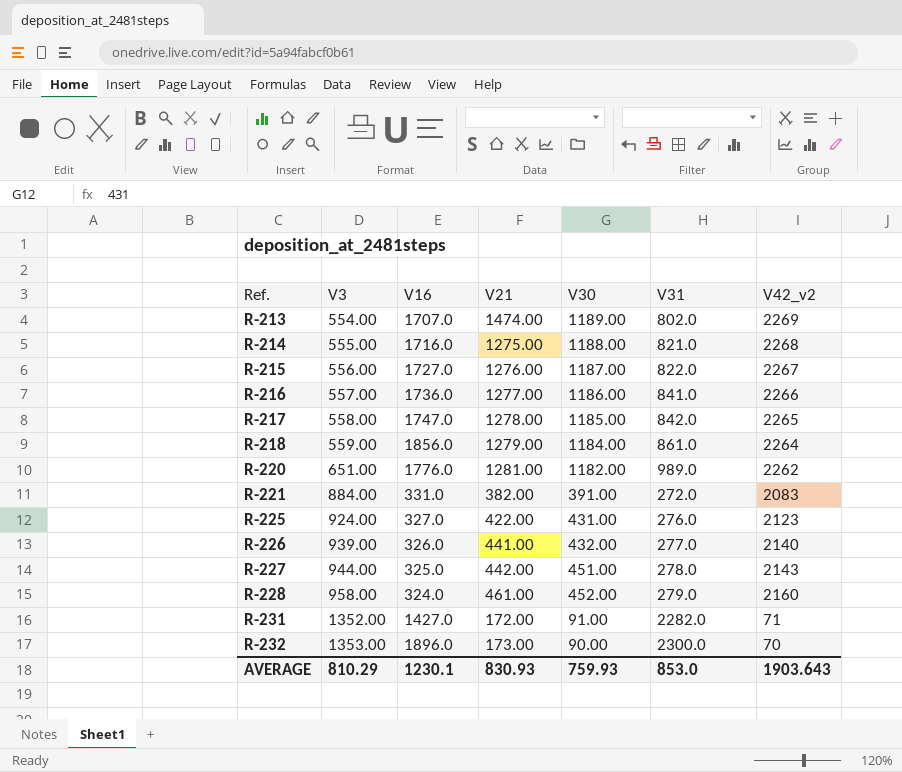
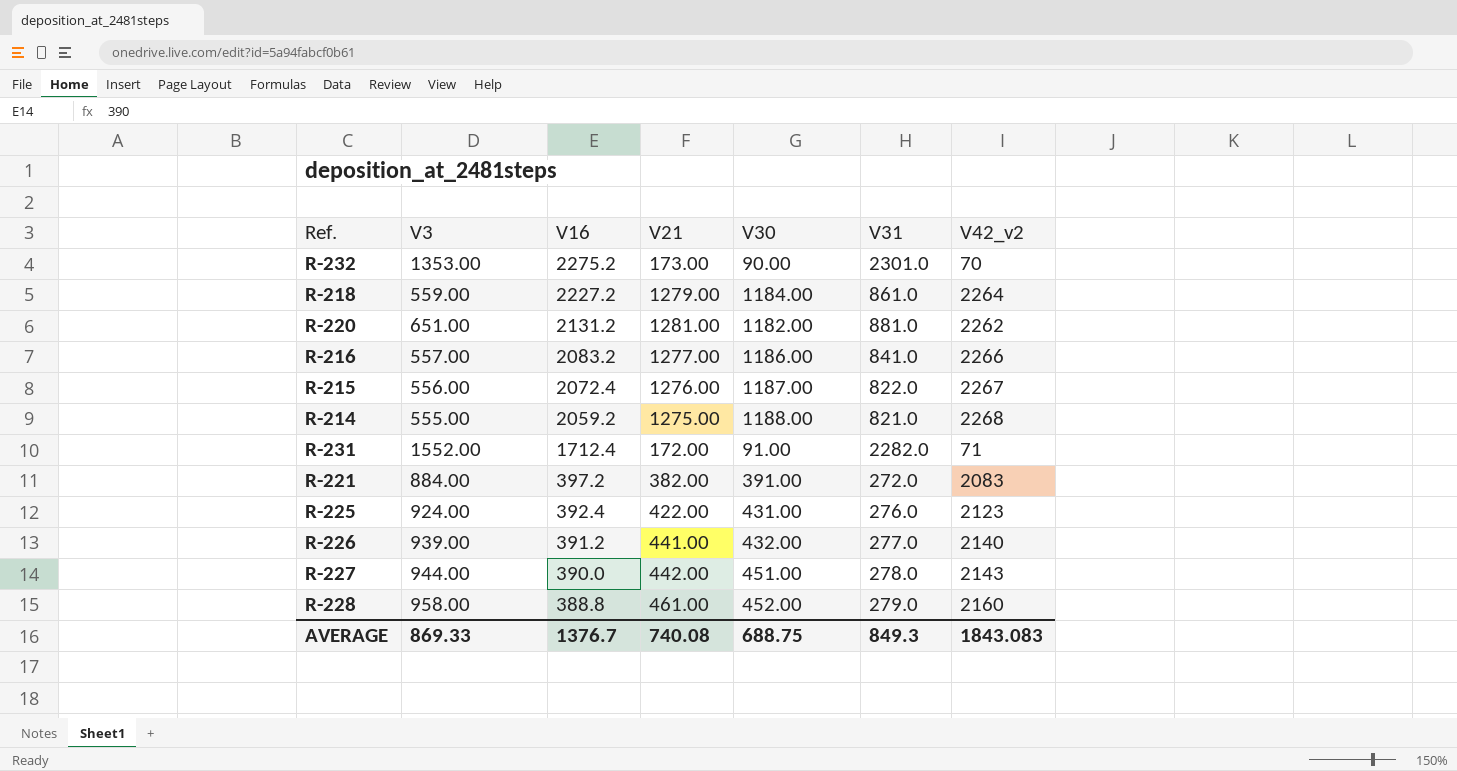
row order: Ref. ascending -> V16 descending
row R-213: 554.00 | 1707.0 | 1474.00 | 1189.00 | 802.0 | 2269 -> none
row R-217: 558.00 | 1747.0 | 1278.00 | 1185.00 | 842.0 | 2265 -> none
R-232 | V16: 1896.0 -> 2275.2
R-232 | V31: 2300.0 -> 2301.0
R-218 | V16: 1856.0 -> 2227.2
R-220 | V16: 1776.0 -> 2131.2
R-220 | V31: 989.0 -> 881.0
R-216 | V16: 1736.0 -> 2083.2
R-215 | V16: 1727.0 -> 2072.4
R-214 | V16: 1716.0 -> 2059.2
R-231 | V3: 1352.00 -> 1552.00
R-231 | V16: 1427.0 -> 1712.4
R-221 | V16: 331.0 -> 397.2
R-225 | V16: 327.0 -> 392.4
R-226 | V16: 326.0 -> 391.2
R-227 | V16: 325.0 -> 390.0
R-228 | V16: 324.0 -> 388.8
AVERAGE | V3: 810.29 -> 869.33
AVERAGE | V16: 1230.1 -> 1376.7
AVERAGE | V21: 830.93 -> 740.08
AVERAGE | V30: 759.93 -> 688.75
AVERAGE | V31: 853.0 -> 849.3
AVERAGE | V42_v2: 1903.643 -> 1843.083

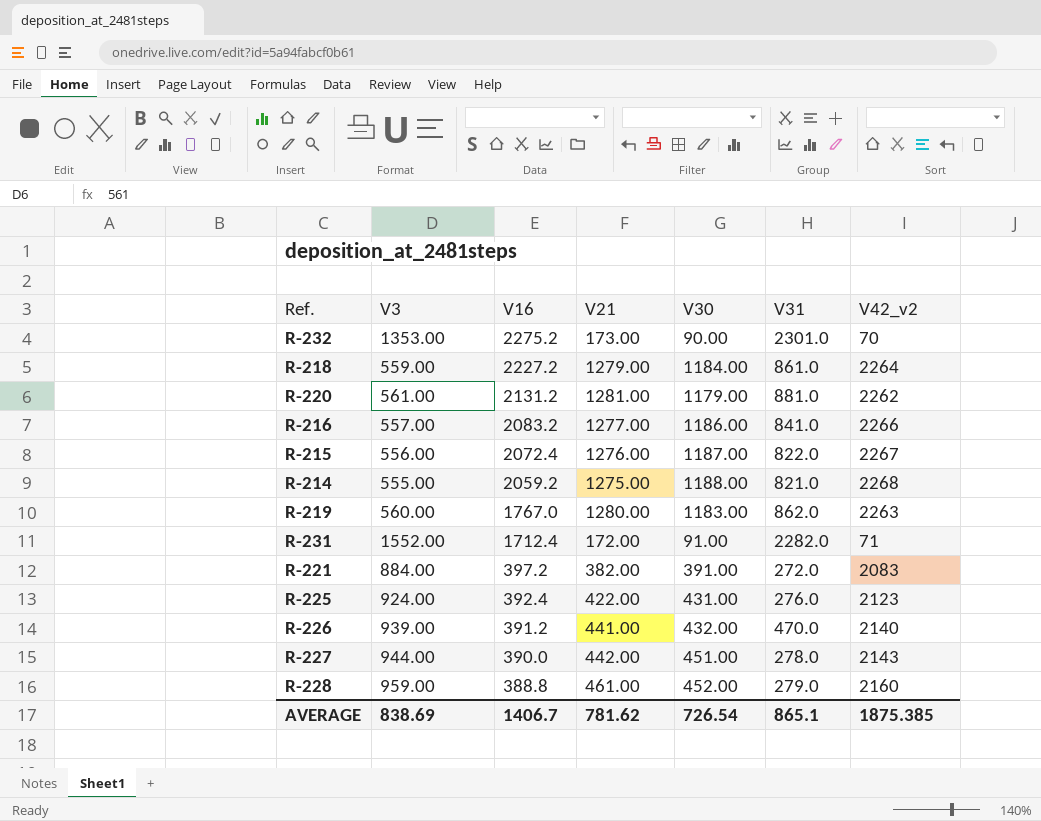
R-220 | V3: 651.00 -> 561.00
R-220 | V30: 1182.00 -> 1179.00
row R-219: none -> 560.00 | 1767.0 | 1280.00 | 1183.00 | 862.0 | 2263
R-226 | V31: 277.0 -> 470.0
R-228 | V3: 958.00 -> 959.00
AVERAGE | V3: 869.33 -> 838.69
AVERAGE | V16: 1376.7 -> 1406.7
AVERAGE | V21: 740.08 -> 781.62
AVERAGE | V30: 688.75 -> 726.54
AVERAGE | V31: 849.3 -> 865.1
AVERAGE | V42_v2: 1843.083 -> 1875.385

